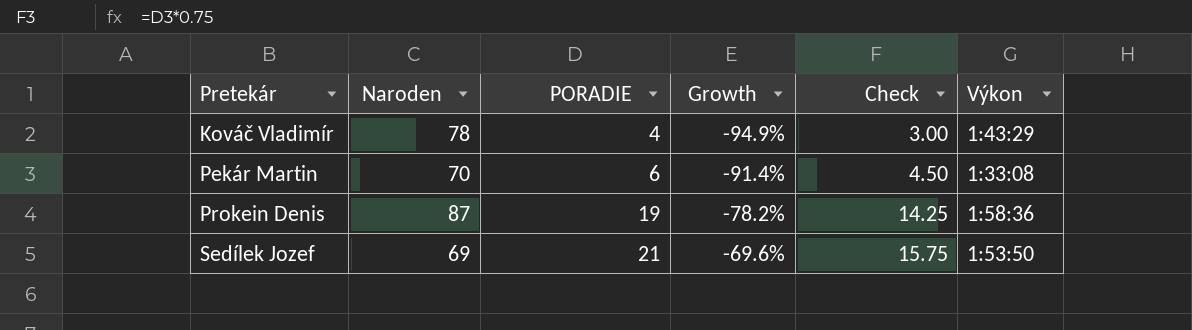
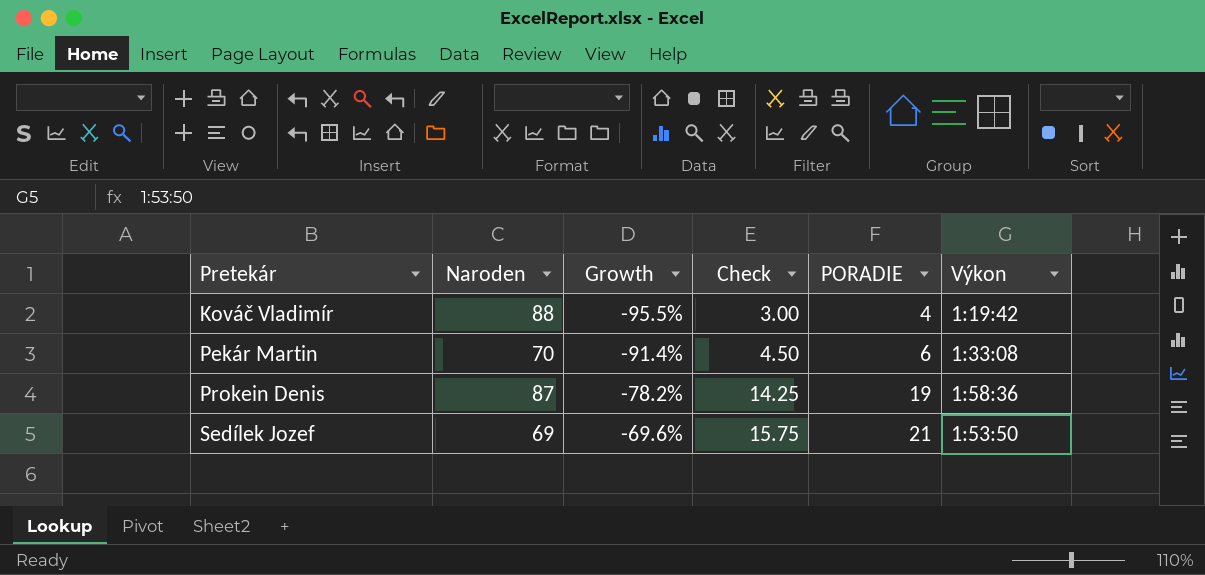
column PORADIE | position: 3 -> 5
Kováč Vladimír | Naroden: 78 -> 88
Kováč Vladimír | Growth: -94.9% -> -95.5%
Kováč Vladimír | Výkon: 1:43:29 -> 1:19:42

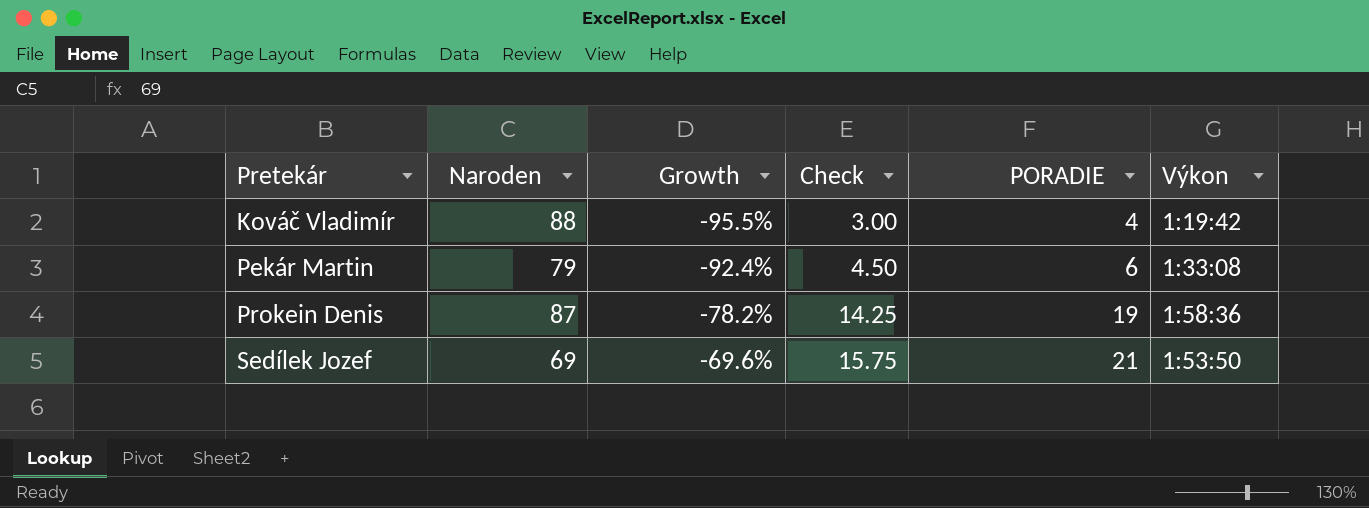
Pekár Martin | Naroden: 70 -> 79
Pekár Martin | Growth: -91.4% -> -92.4%

